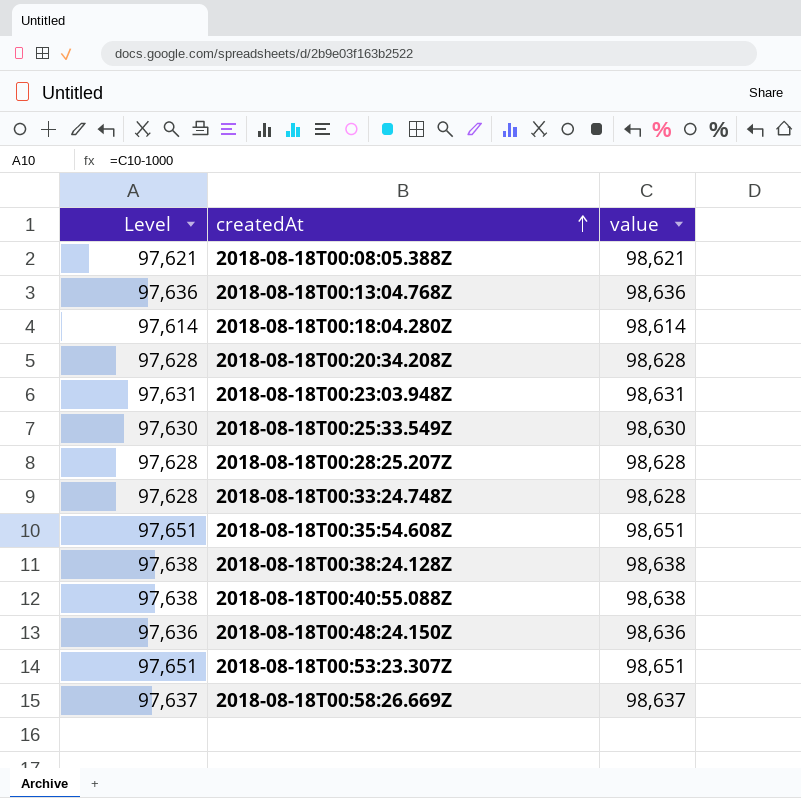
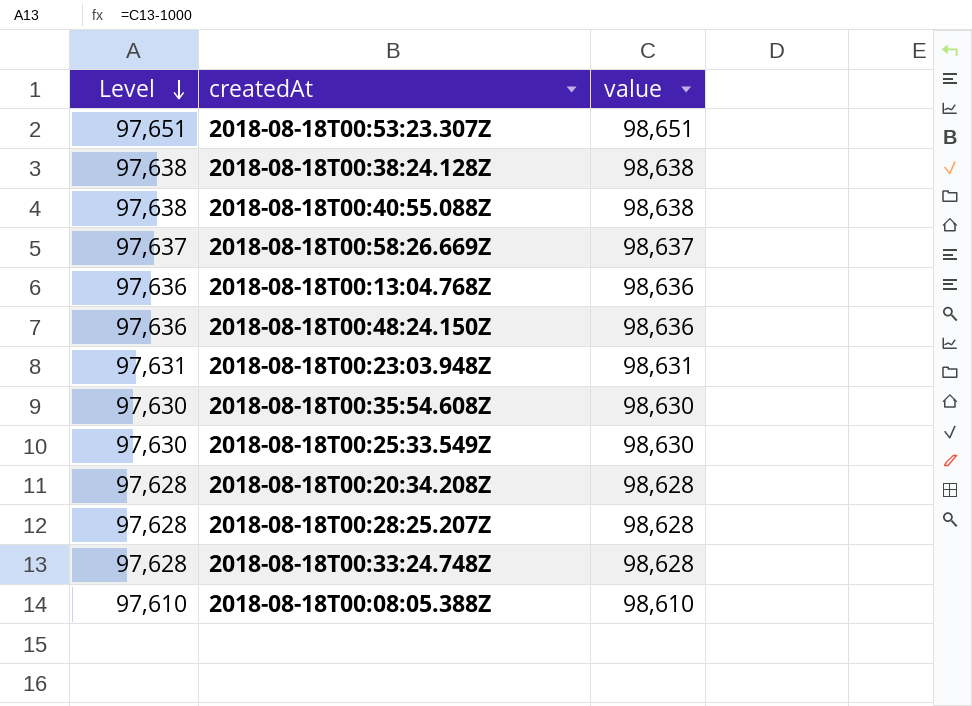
row order: createdAt ascending -> Level descending
row 2018-08-18T00:18:04.280Z: 97,614 | 98,614 -> none
2018-08-18T00:35:54.608Z | Level: 97,651 -> 97,630
2018-08-18T00:35:54.608Z | value: 98,651 -> 98,630
2018-08-18T00:08:05.388Z | Level: 97,621 -> 97,610
2018-08-18T00:08:05.388Z | value: 98,621 -> 98,610

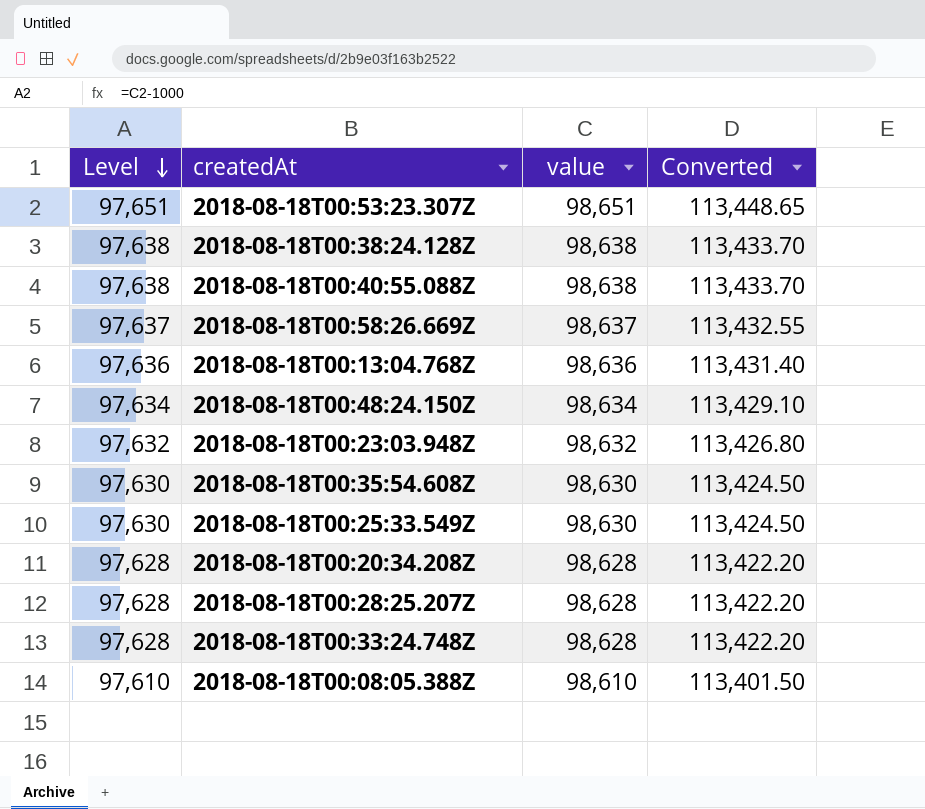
column Converted | formula: none -> [value] * 1.15
2018-08-18T00:48:24.150Z | Level: 97,636 -> 97,634
2018-08-18T00:48:24.150Z | value: 98,636 -> 98,634
2018-08-18T00:23:03.948Z | Level: 97,631 -> 97,632
2018-08-18T00:23:03.948Z | value: 98,631 -> 98,632

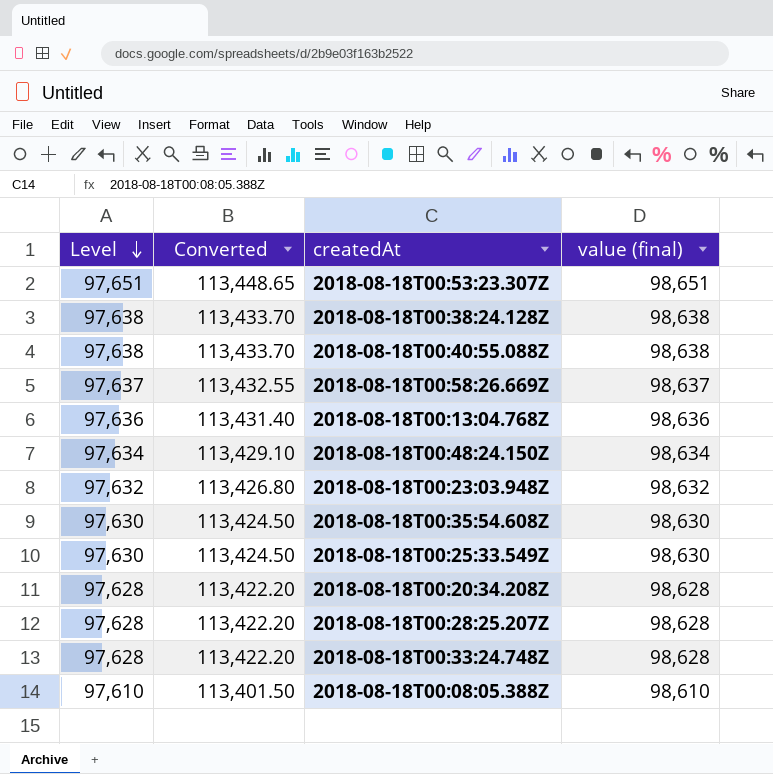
column Converted | position: 4 -> 2
column name: value -> value (final)

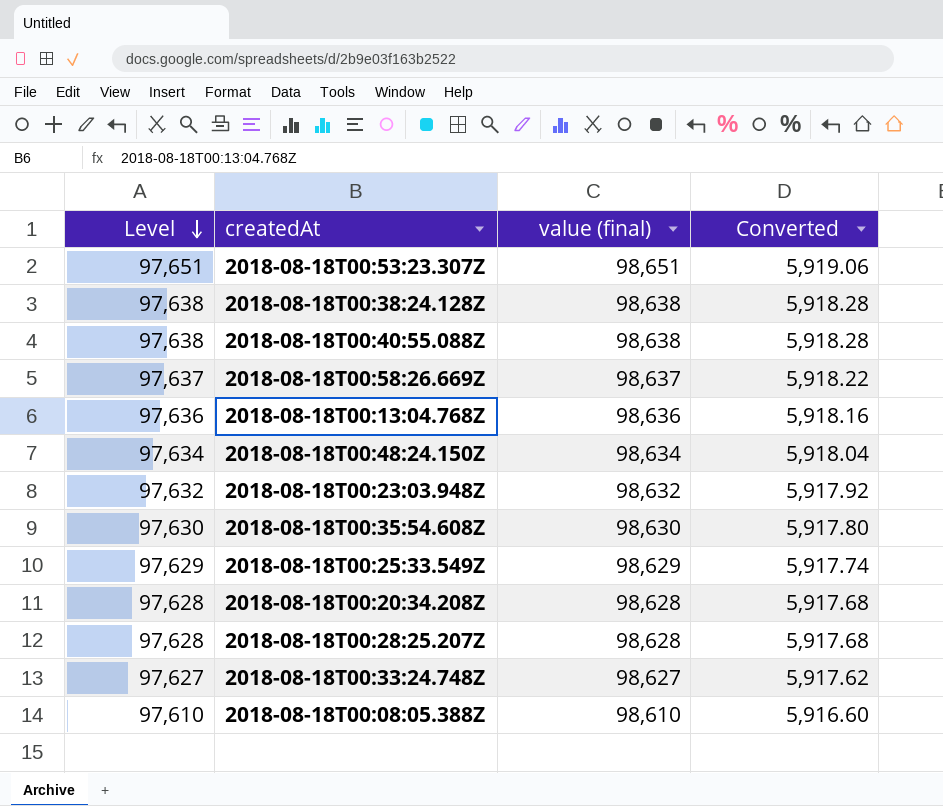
column Converted | formula: [value (final)] * 1.15 -> [value (final)] * 0.06
column Converted | position: 2 -> 4
2018-08-18T00:25:33.549Z | Level: 97,630 -> 97,629
2018-08-18T00:25:33.549Z | value (final): 98,630 -> 98,629
2018-08-18T00:33:24.748Z | Level: 97,628 -> 97,627
2018-08-18T00:33:24.748Z | value (final): 98,628 -> 98,627

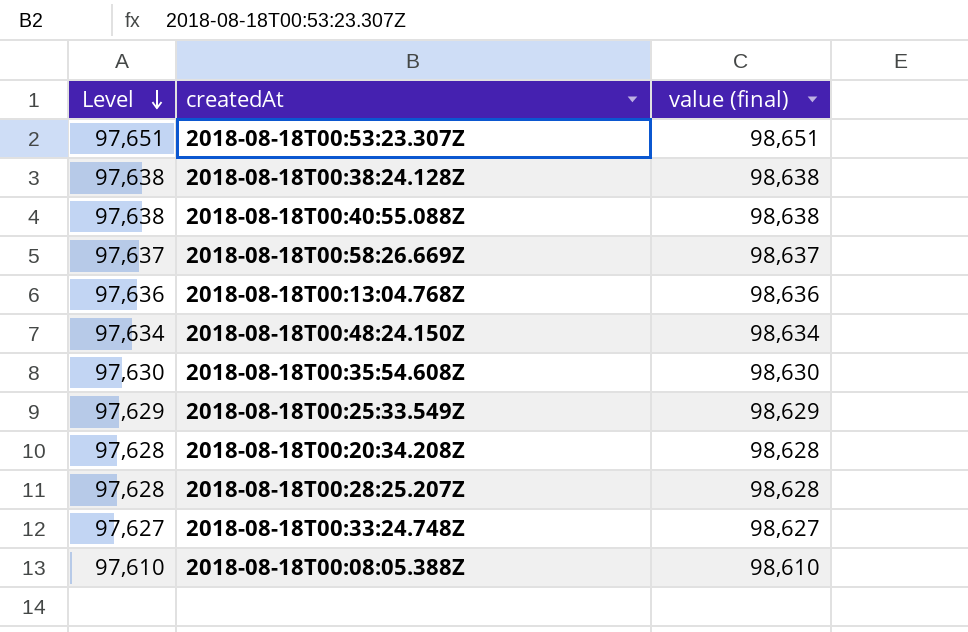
column Converted | formula: [value (final)] * 0.06 -> none
row 2018-08-18T00:23:03.948Z: 97,632 | 98,632 | 5,917.92 -> none

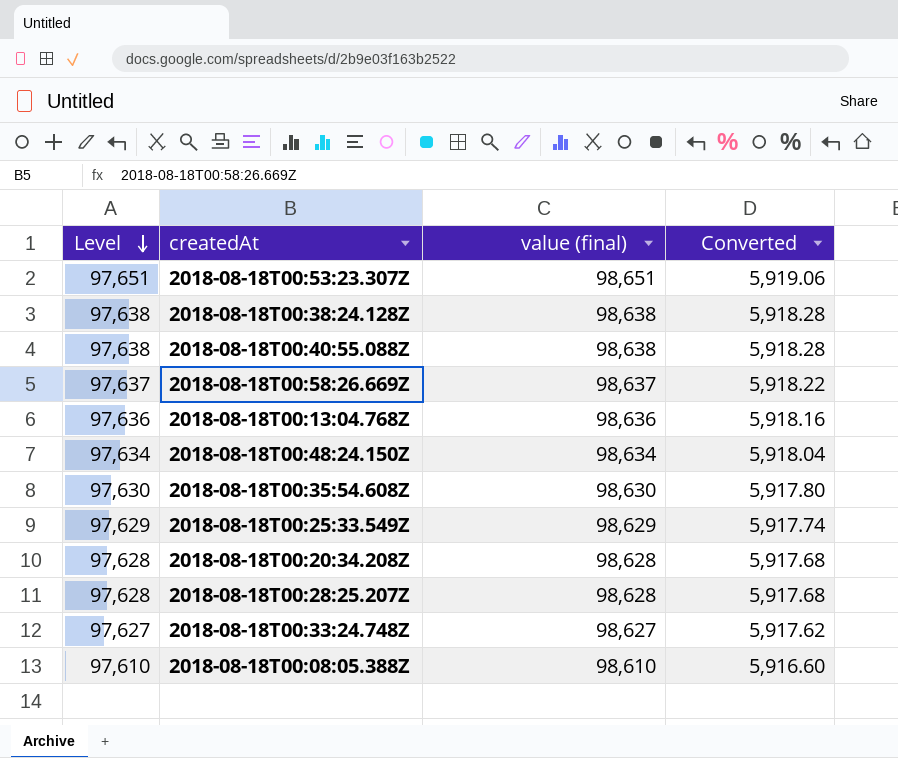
column Converted | formula: none -> [value (final)] * 0.06

